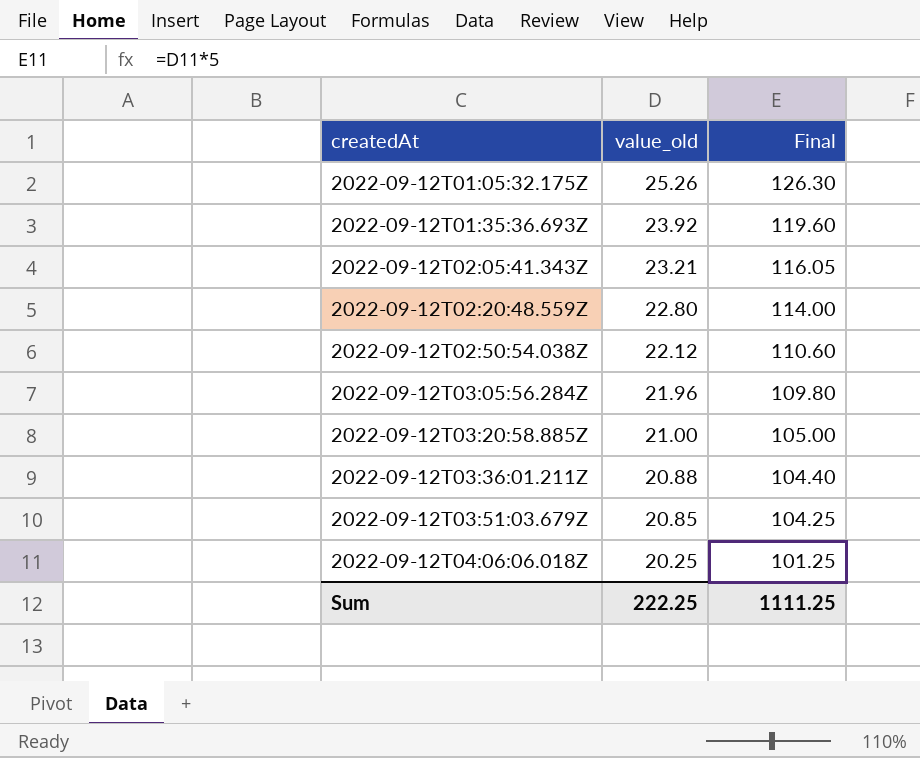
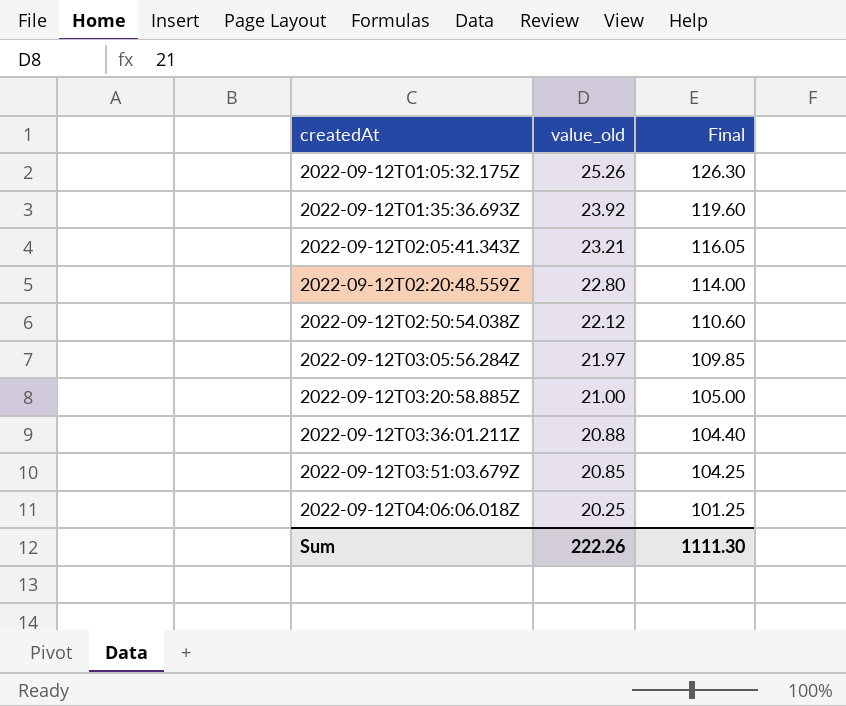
2022-09-12T03:05:56.284Z | value_old: 21.96 -> 21.97
2022-09-12T03:05:56.284Z | Final: 109.80 -> 109.85
Sum | value_old: 222.25 -> 222.26
Sum | Final: 1111.25 -> 1111.30

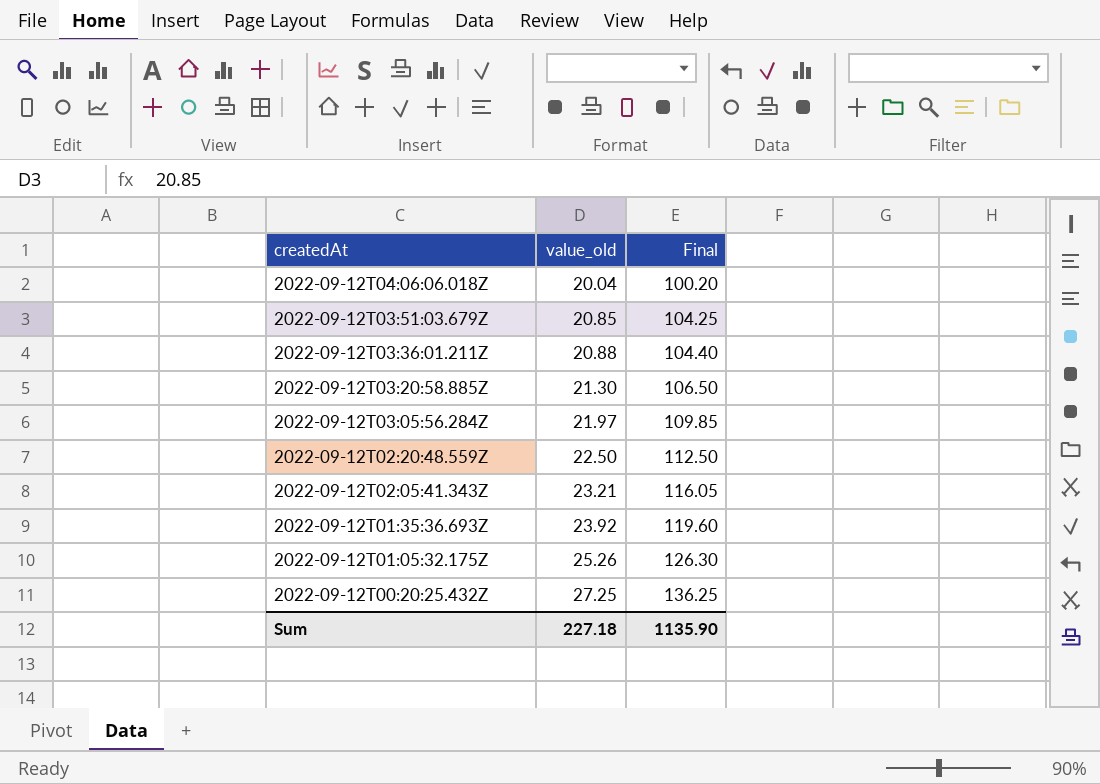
row order: createdAt ascending -> createdAt descending
row 2022-09-12T02:50:54.038Z: 22.12 | 110.60 -> none
2022-09-12T04:06:06.018Z | value_old: 20.25 -> 20.04
2022-09-12T04:06:06.018Z | Final: 101.25 -> 100.20
2022-09-12T03:20:58.885Z | value_old: 21.00 -> 21.30
2022-09-12T03:20:58.885Z | Final: 105.00 -> 106.50
2022-09-12T02:20:48.559Z | value_old: 22.80 -> 22.50
2022-09-12T02:20:48.559Z | Final: 114.00 -> 112.50
row 2022-09-12T00:20:25.432Z: none -> 27.25 | 136.25
Sum | value_old: 222.26 -> 227.18
Sum | Final: 1111.30 -> 1135.90

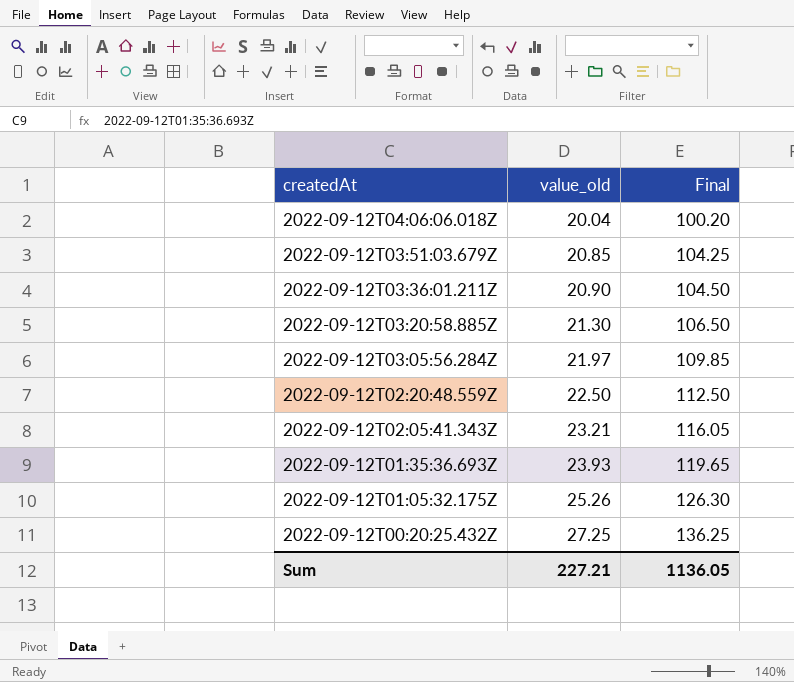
2022-09-12T03:36:01.211Z | value_old: 20.88 -> 20.90
2022-09-12T03:36:01.211Z | Final: 104.40 -> 104.50
2022-09-12T01:35:36.693Z | value_old: 23.92 -> 23.93
2022-09-12T01:35:36.693Z | Final: 119.60 -> 119.65
Sum | value_old: 227.18 -> 227.21
Sum | Final: 1135.90 -> 1136.05

